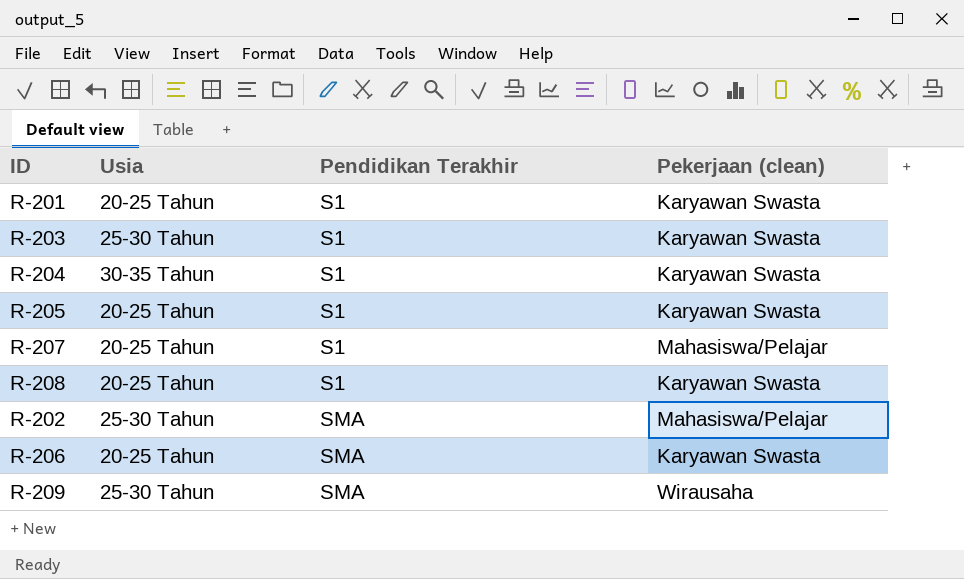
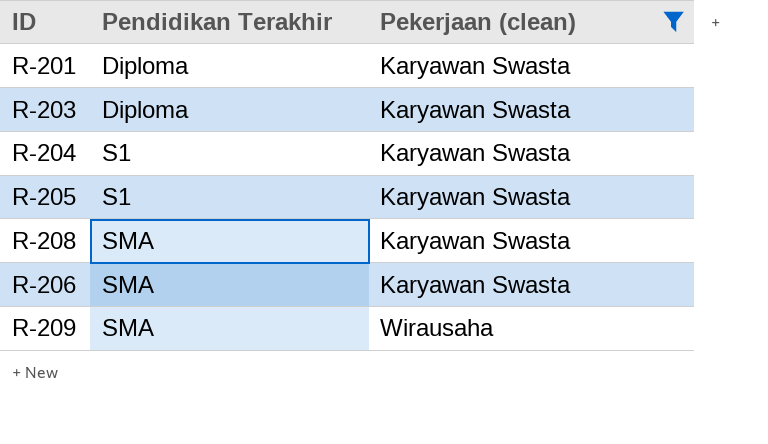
filter: none -> Pekerjaan (clean) != Mahasiswa/Pelajar
column Usia | position: 2 -> none
R-201 | Pendidikan Terakhir: S1 -> Diploma
R-203 | Pendidikan Terakhir: S1 -> Diploma
R-208 | Pendidikan Terakhir: S1 -> SMA

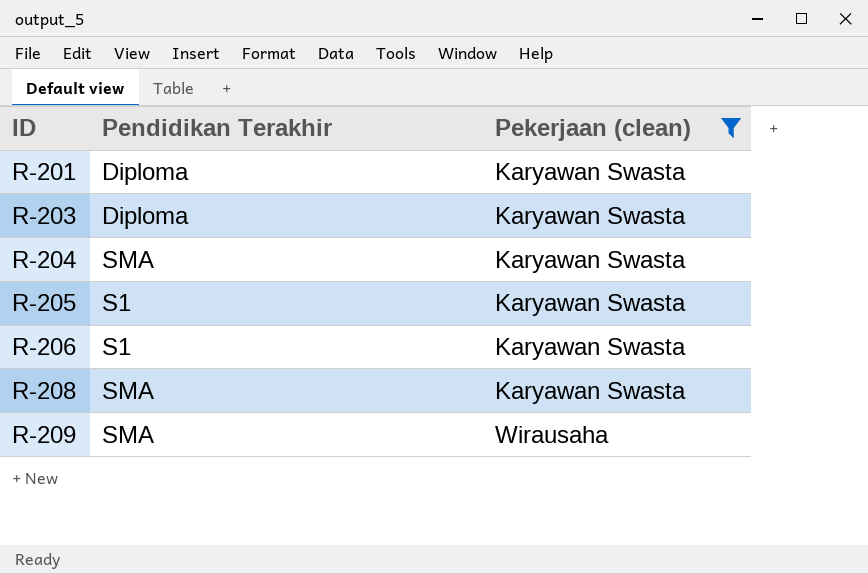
row order: Pendidikan Terakhir ascending -> ID ascending
R-204 | Pendidikan Terakhir: S1 -> SMA
R-206 | Pendidikan Terakhir: SMA -> S1

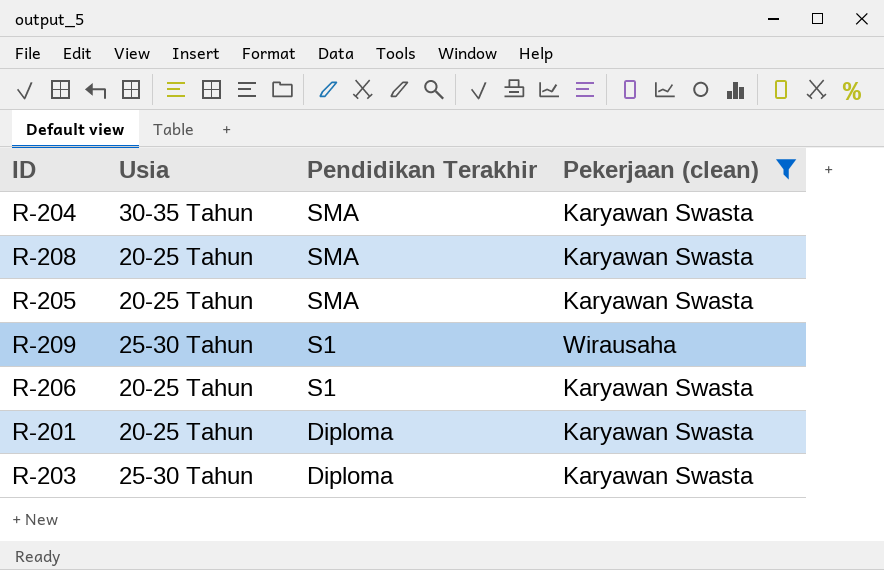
row order: ID ascending -> Pendidikan Terakhir descending
column Usia | position: none -> 2
R-205 | Pendidikan Terakhir: S1 -> SMA
R-209 | Pendidikan Terakhir: SMA -> S1

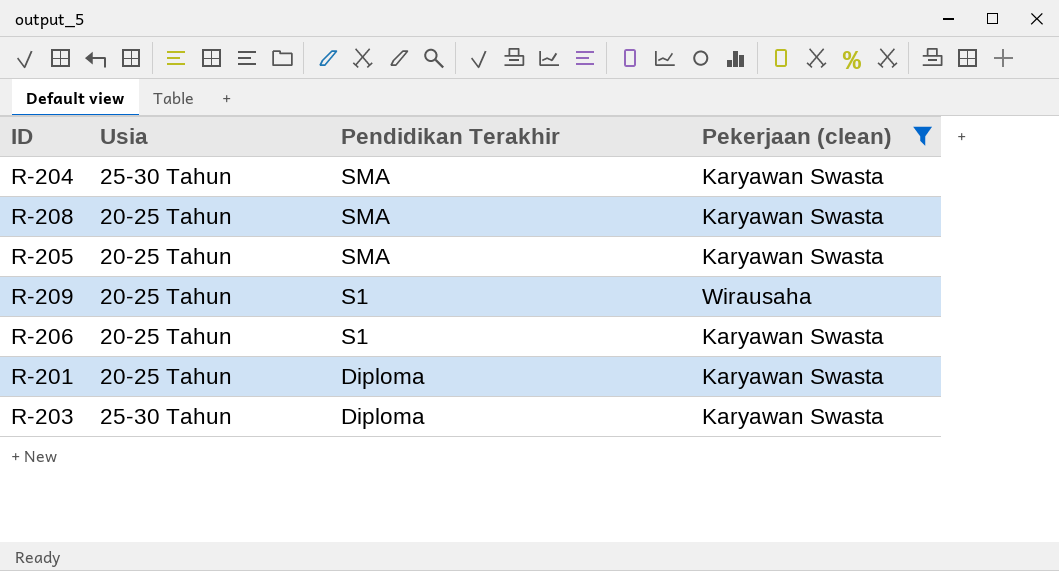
R-204 | Usia: 30-35 Tahun -> 25-30 Tahun
R-209 | Usia: 25-30 Tahun -> 20-25 Tahun

